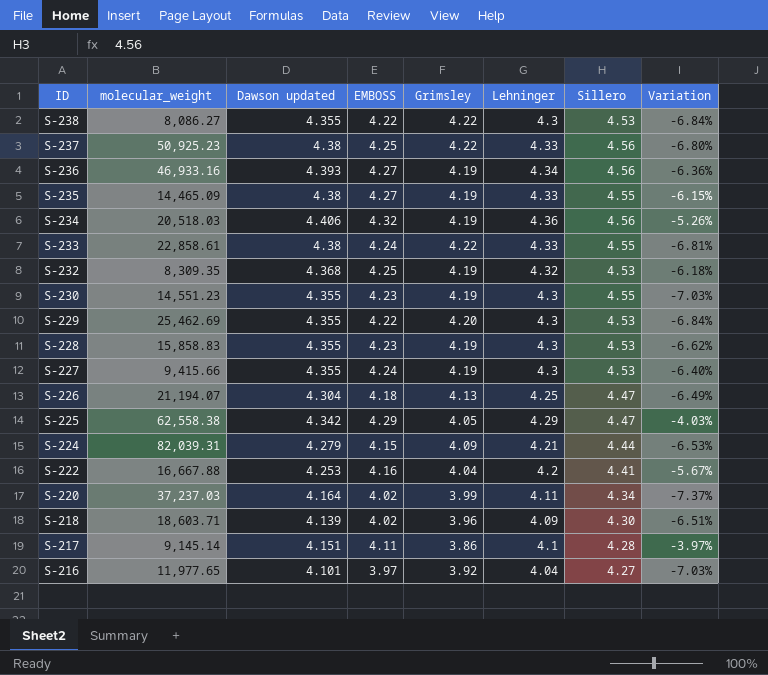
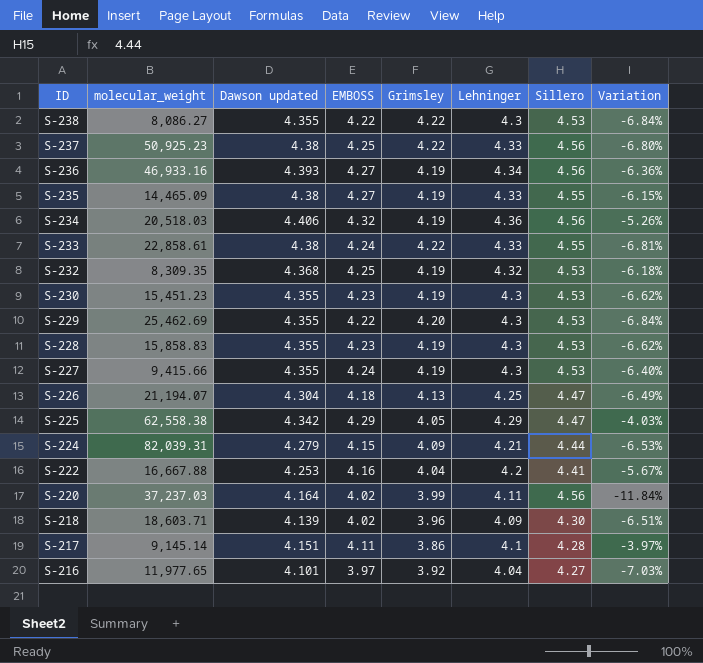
S-230 | molecular_weight: 14,551.23 -> 15,451.23
S-230 | Sillero: 4.55 -> 4.53
S-230 | Variation: -7.03% -> -6.62%
S-220 | Sillero: 4.34 -> 4.56
S-220 | Variation: -7.37% -> -11.84%

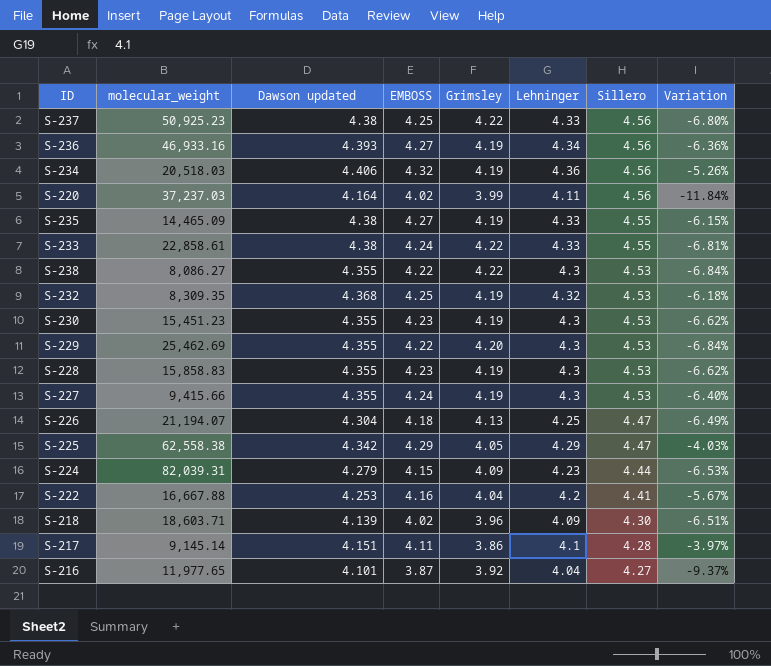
row order: ID descending -> Sillero descending
S-224 | Lehninger: 4.21 -> 4.23
S-216 | EMBOSS: 3.97 -> 3.87
S-216 | Variation: -7.03% -> -9.37%

